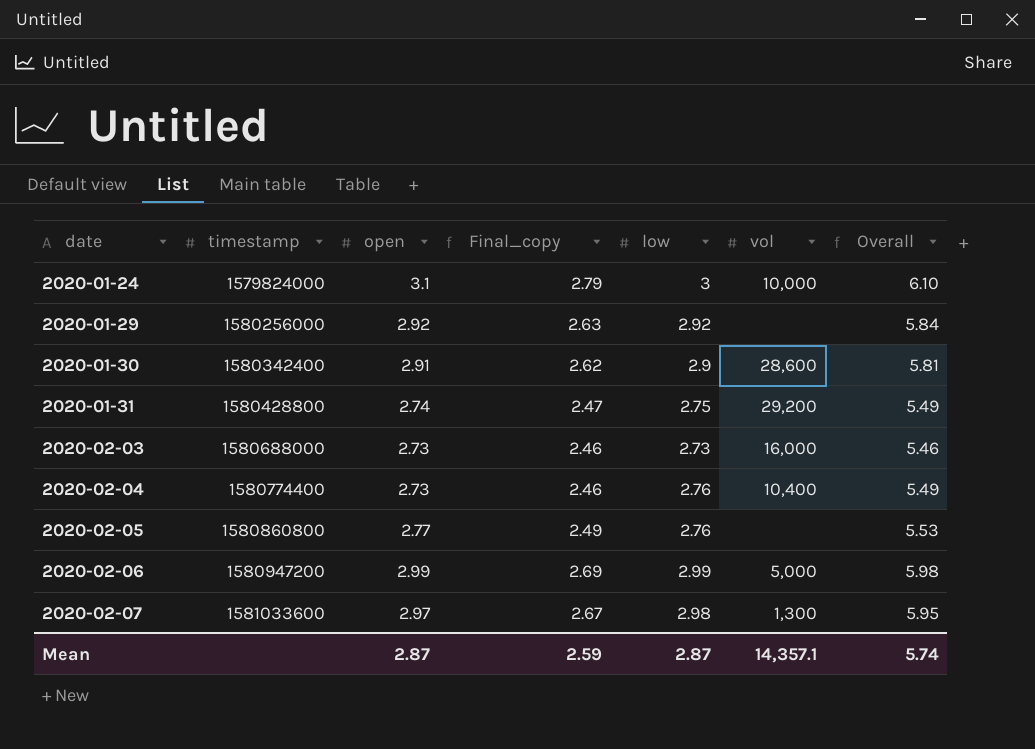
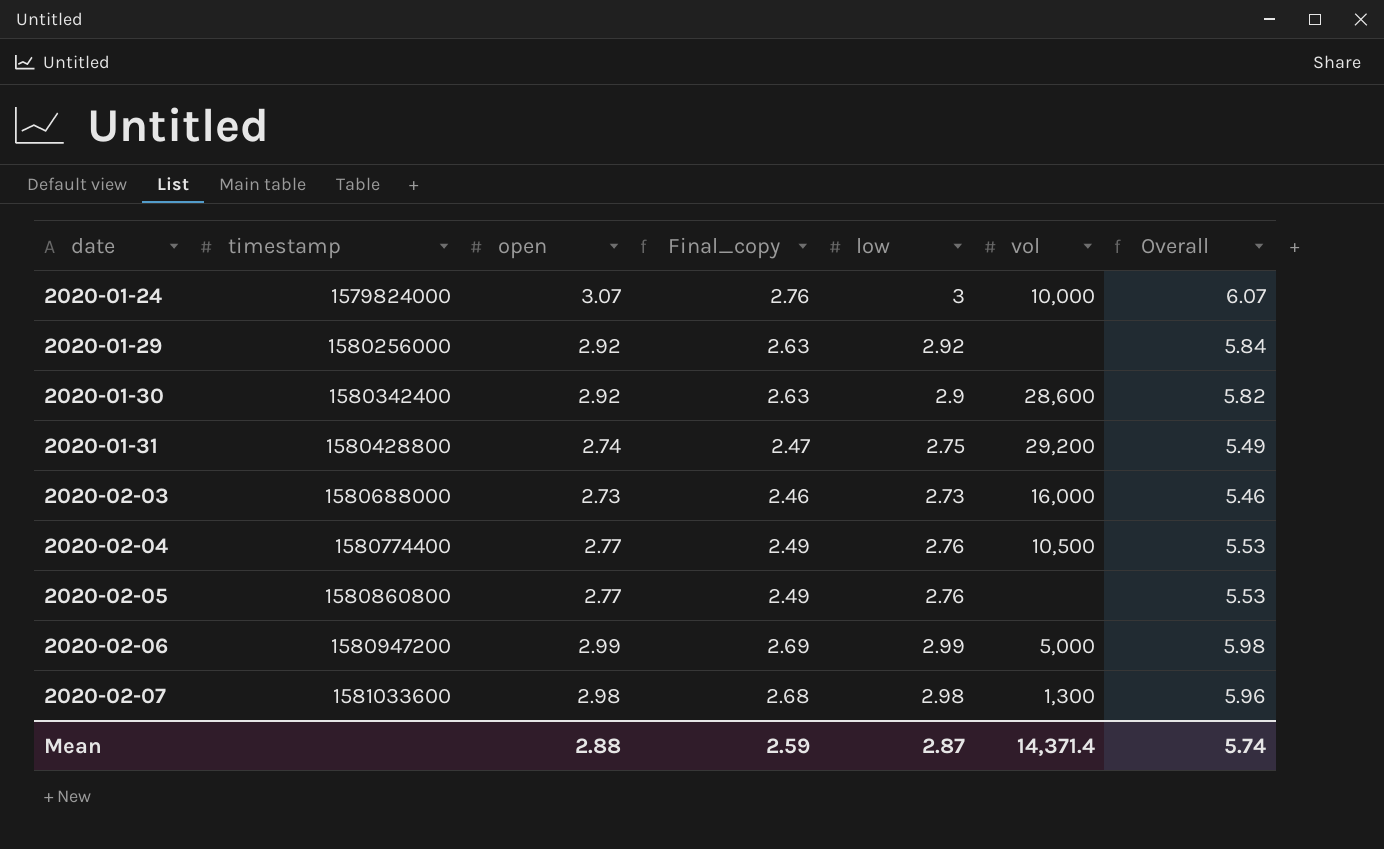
2020-01-24 | open: 3.1 -> 3.07
2020-01-24 | Final_copy: 2.79 -> 2.76
2020-01-24 | Overall: 6.10 -> 6.07
2020-01-30 | open: 2.91 -> 2.92
2020-01-30 | Final_copy: 2.62 -> 2.63
2020-01-30 | Overall: 5.81 -> 5.82
2020-02-04 | open: 2.73 -> 2.77
2020-02-04 | Final_copy: 2.46 -> 2.49
2020-02-04 | vol: 10,400 -> 10,500
2020-02-04 | Overall: 5.49 -> 5.53
2020-02-07 | open: 2.97 -> 2.98
2020-02-07 | Final_copy: 2.67 -> 2.68
2020-02-07 | Overall: 5.95 -> 5.96
Mean | open: 2.87 -> 2.88
Mean | vol: 14,357.1 -> 14,371.4

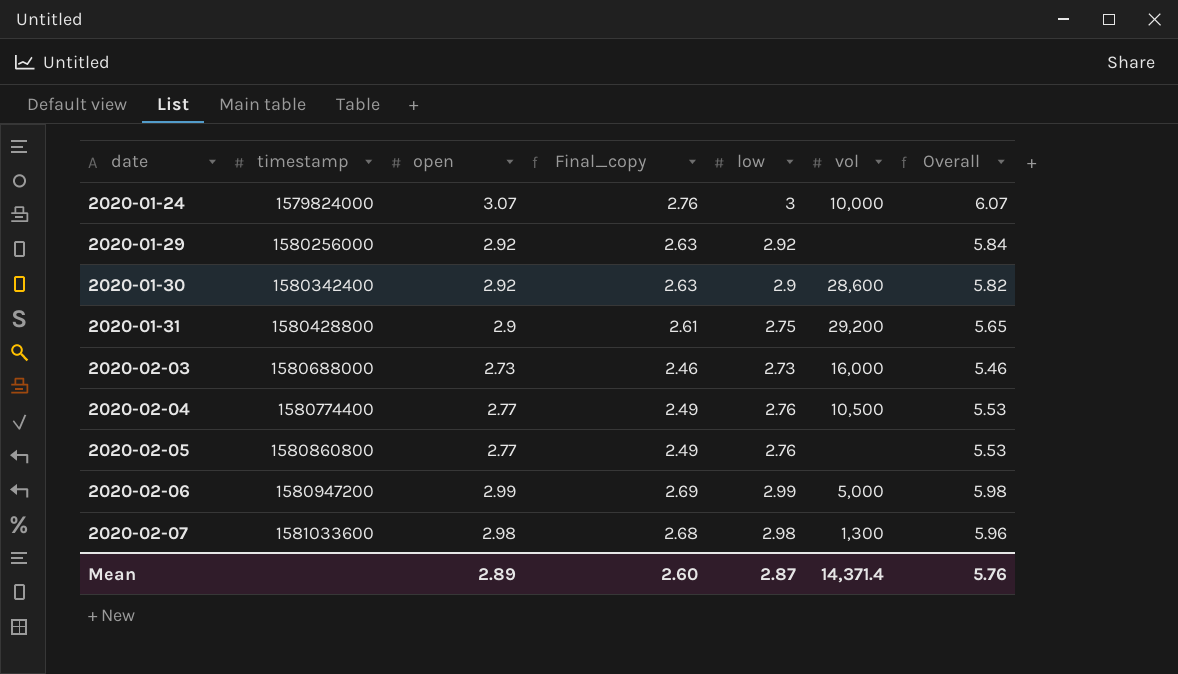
2020-01-31 | open: 2.74 -> 2.9
2020-01-31 | Final_copy: 2.47 -> 2.61
2020-01-31 | Overall: 5.49 -> 5.65
Mean | open: 2.88 -> 2.89
Mean | Final_copy: 2.59 -> 2.60
Mean | Overall: 5.74 -> 5.76

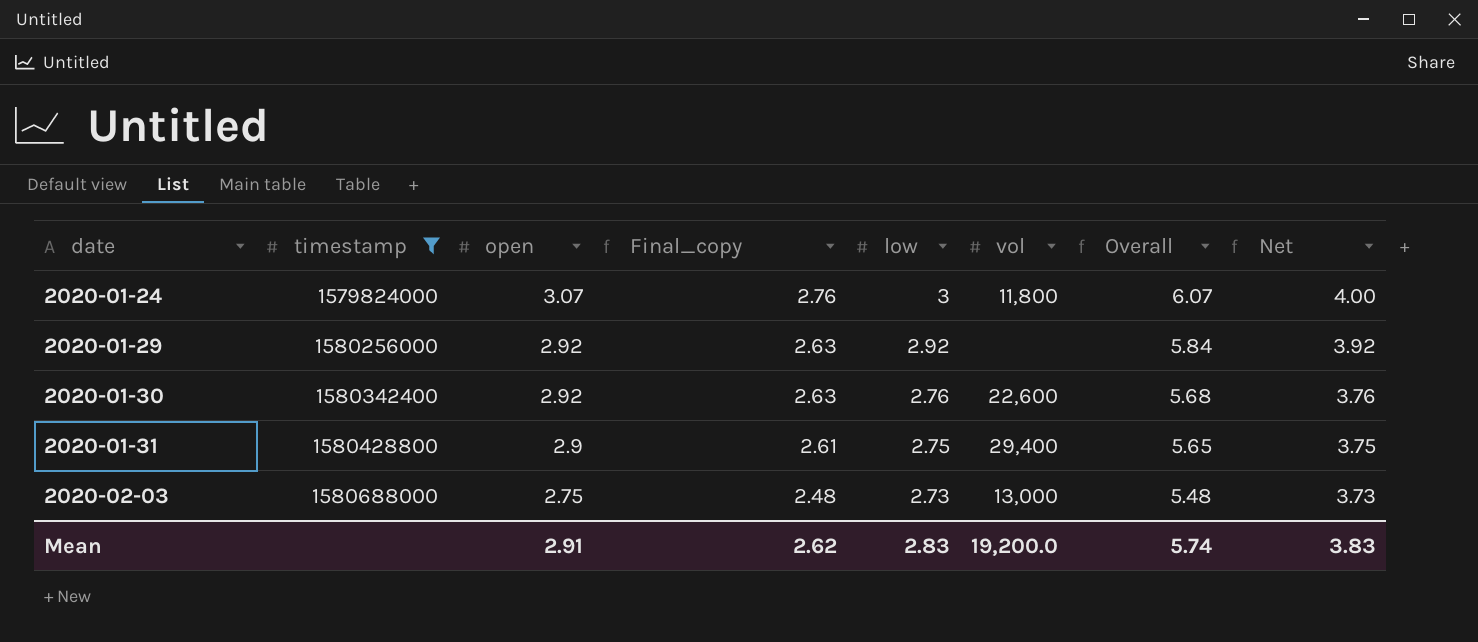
filter: none -> timestamp <= 1580688000
column Net | formula: none -> [low] + 1
2020-01-24 | vol: 10,000 -> 11,800
2020-01-30 | low: 2.9 -> 2.76
2020-01-30 | vol: 28,600 -> 22,600
2020-01-30 | Overall: 5.82 -> 5.68
2020-01-31 | vol: 29,200 -> 29,400
2020-02-03 | open: 2.73 -> 2.75
2020-02-03 | Final_copy: 2.46 -> 2.48
2020-02-03 | vol: 16,000 -> 13,000
2020-02-03 | Overall: 5.46 -> 5.48
Mean | open: 2.89 -> 2.91
Mean | Final_copy: 2.60 -> 2.62
Mean | low: 2.87 -> 2.83
Mean | vol: 14,371.4 -> 19,200.0
Mean | Overall: 5.76 -> 5.74

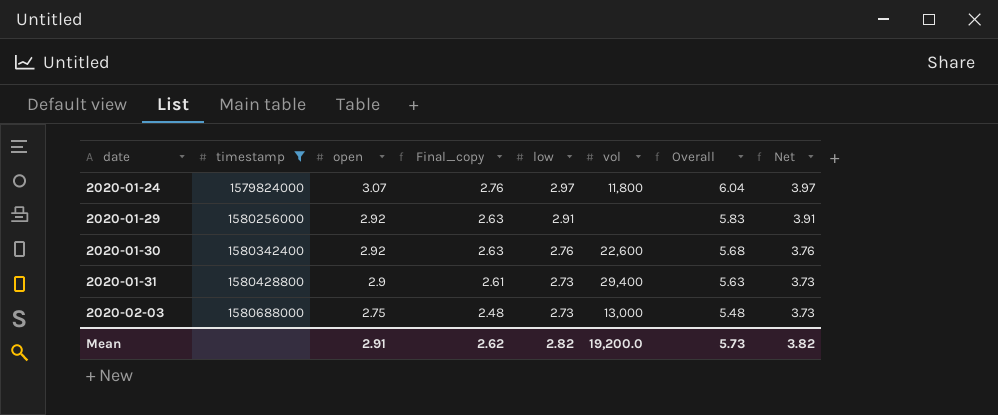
2020-01-24 | low: 3 -> 2.97
2020-01-24 | Overall: 6.07 -> 6.04
2020-01-24 | Net: 4.00 -> 3.97
2020-01-29 | low: 2.92 -> 2.91
2020-01-29 | Overall: 5.84 -> 5.83
2020-01-29 | Net: 3.92 -> 3.91
2020-01-31 | low: 2.75 -> 2.73
2020-01-31 | Overall: 5.65 -> 5.63
2020-01-31 | Net: 3.75 -> 3.73
Mean | low: 2.83 -> 2.82
Mean | Overall: 5.74 -> 5.73
Mean | Net: 3.83 -> 3.82

